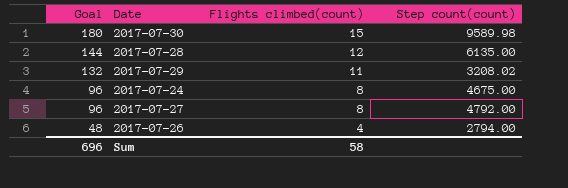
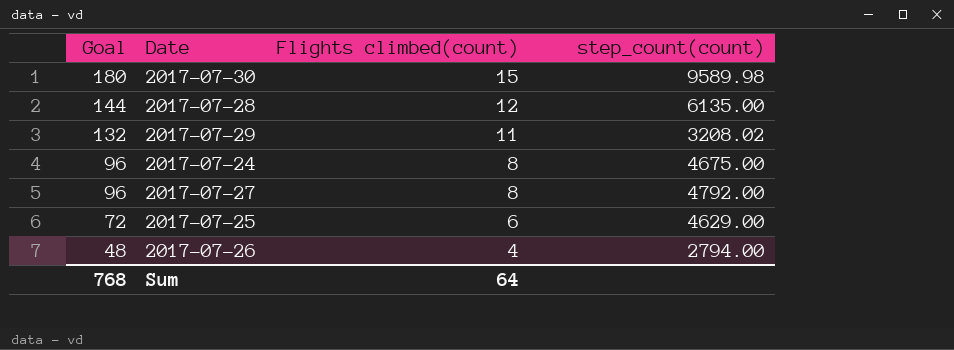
column name: Step count(count) -> step_count(count)
row 2017-07-25: none -> 72 | 6 | 4629.00
Sum | Goal: 696 -> 768
Sum | Flights climbed(count): 58 -> 64

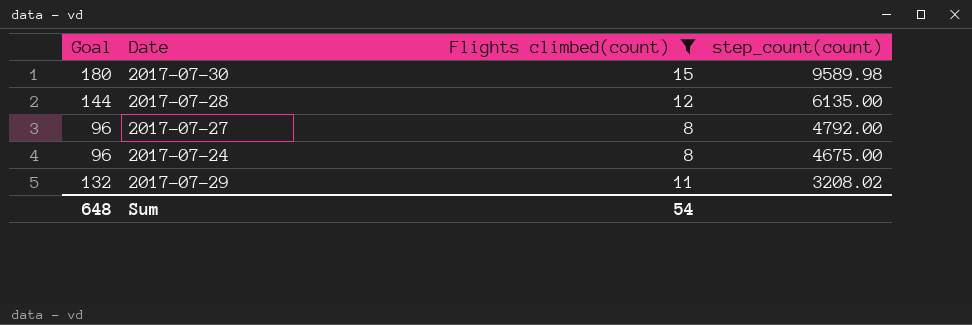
filter: none -> Flights climbed(count) >= 8
row order: Goal descending -> step_count(count) descending
Sum | Goal: 768 -> 648
Sum | Flights climbed(count): 64 -> 54

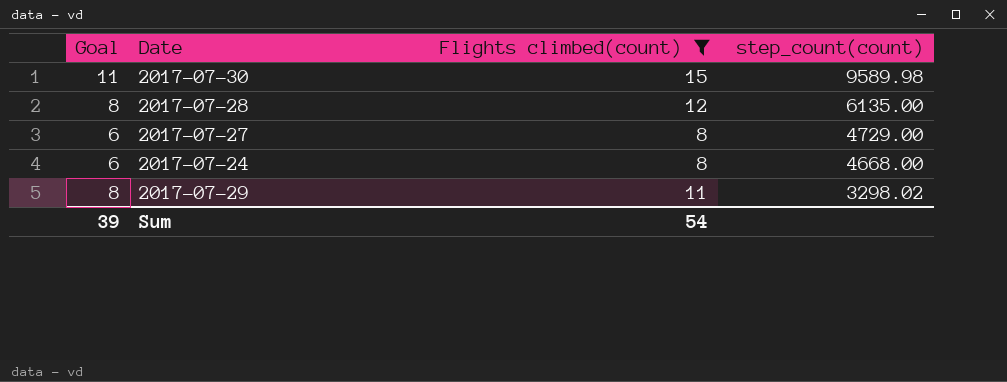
column Goal | formula: [Flights climbed(count)] * 12 -> [Flights climbed(count)] * 0.7
2017-07-27 | step_count(count): 4792.00 -> 4729.00
2017-07-24 | step_count(count): 4675.00 -> 4668.00
2017-07-29 | step_count(count): 3208.02 -> 3298.02
Sum | Goal: 648 -> 39

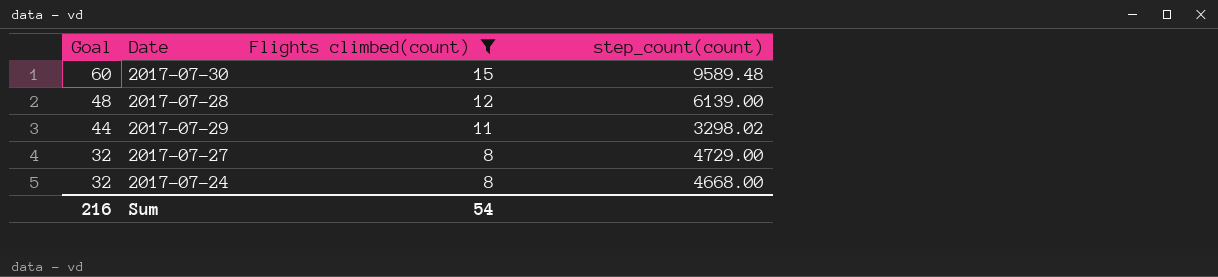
row order: step_count(count) descending -> Goal descending
column Goal | formula: [Flights climbed(count)] * 0.7 -> [Flights climbed(count)] * 4
2017-07-30 | step_count(count): 9589.98 -> 9589.48
2017-07-28 | step_count(count): 6135.00 -> 6139.00
Sum | Goal: 39 -> 216

